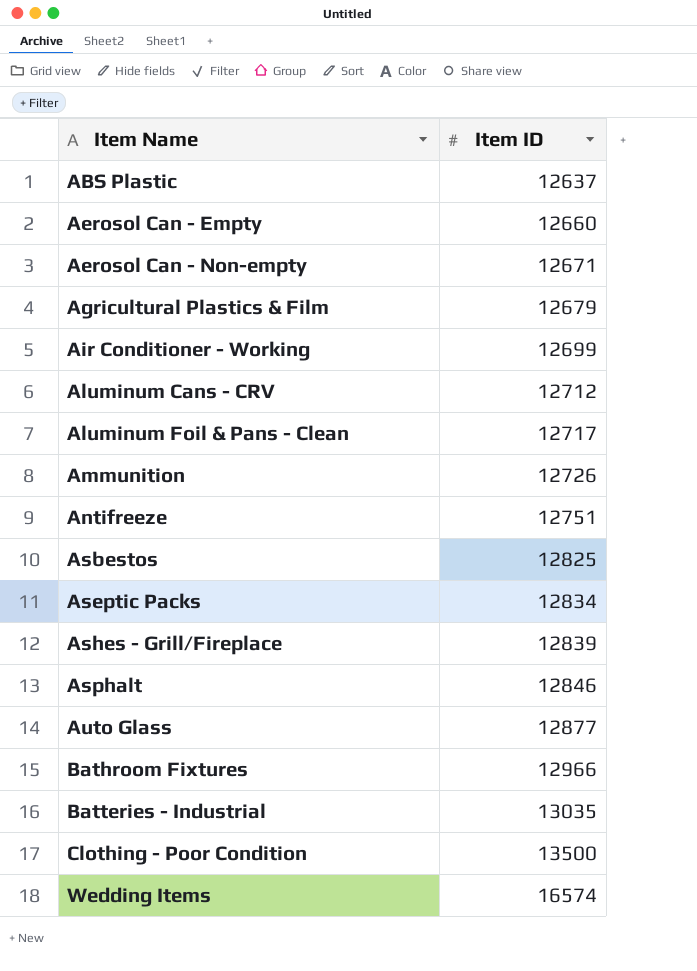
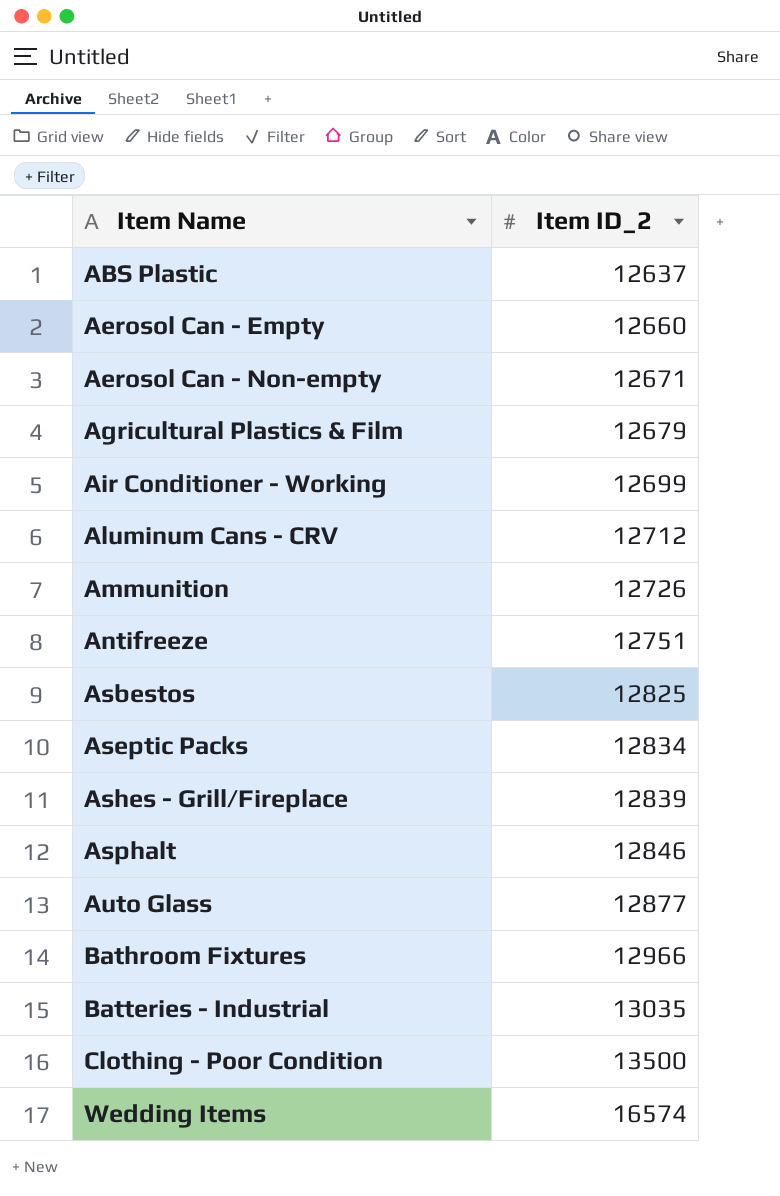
column name: Item ID -> Item ID_2
row Aluminum Foil & Pans - Clean: 12717 -> none

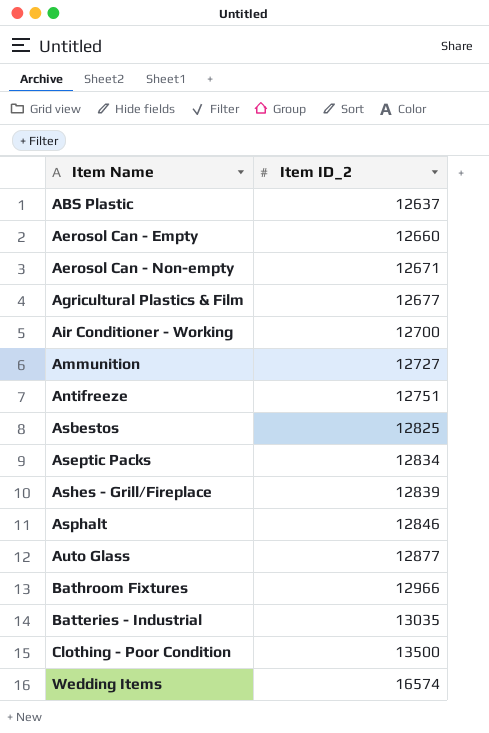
row Aluminum Cans - CRV: 12712 -> none
Agricultural Plastics & Film | Item ID_2: 12679 -> 12677
Air Conditioner - Working | Item ID_2: 12699 -> 12700
Ammunition | Item ID_2: 12726 -> 12727

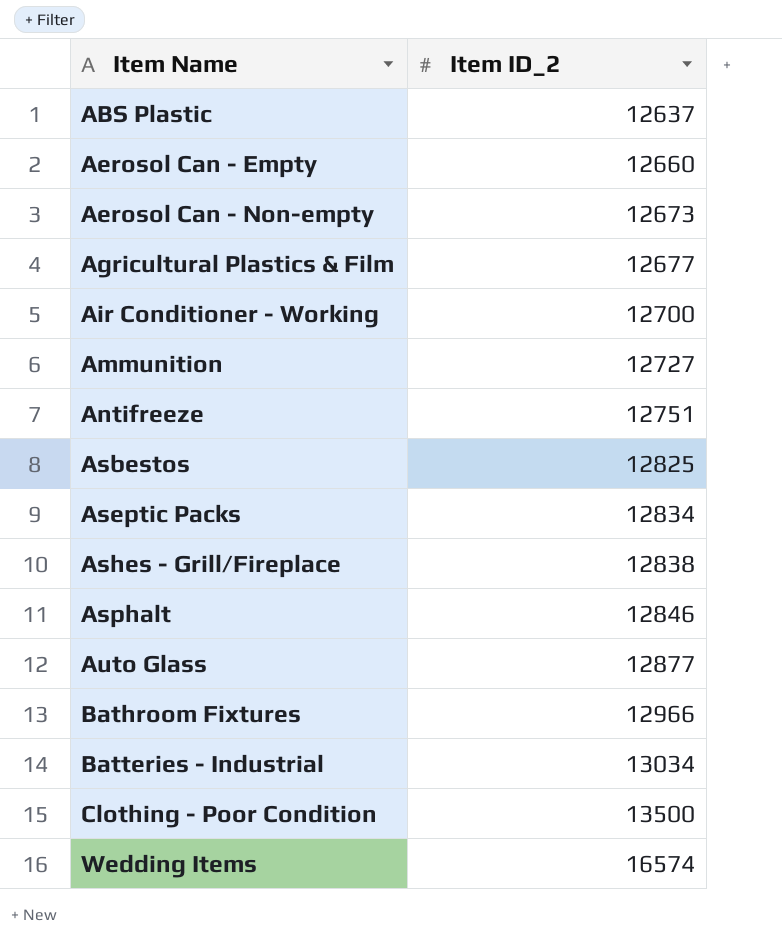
Aerosol Can - Non-empty | Item ID_2: 12671 -> 12673
Ashes - Grill/Fireplace | Item ID_2: 12839 -> 12838
Batteries - Industrial | Item ID_2: 13035 -> 13034

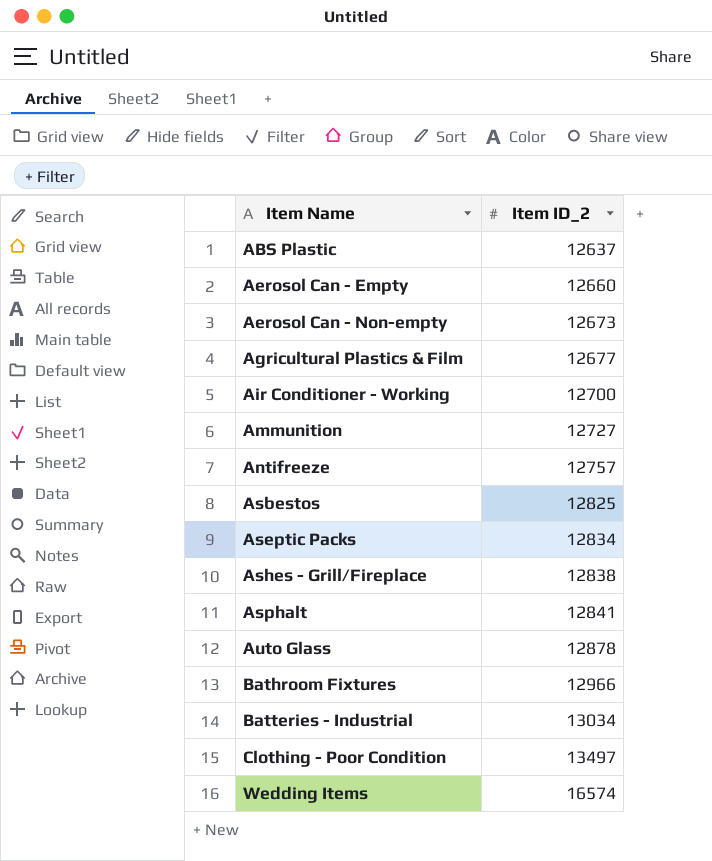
Antifreeze | Item ID_2: 12751 -> 12757
Asphalt | Item ID_2: 12846 -> 12841
Auto Glass | Item ID_2: 12877 -> 12878
Clothing - Poor Condition | Item ID_2: 13500 -> 13497

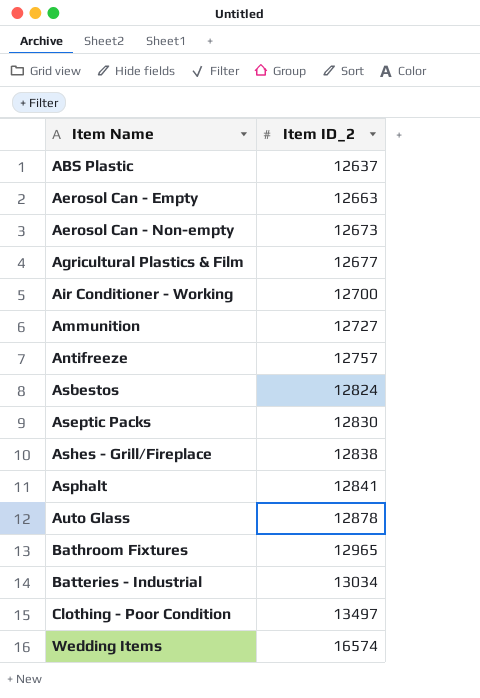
Aerosol Can - Empty | Item ID_2: 12660 -> 12663
Asbestos | Item ID_2: 12825 -> 12824
Aseptic Packs | Item ID_2: 12834 -> 12830
Bathroom Fixtures | Item ID_2: 12966 -> 12965

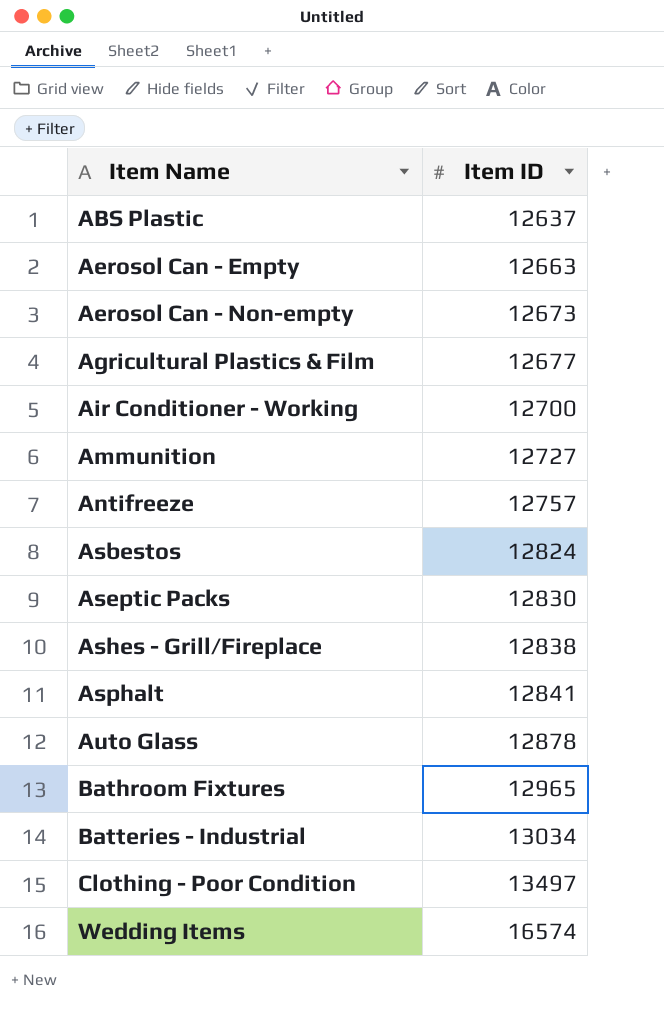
column name: Item ID_2 -> Item ID

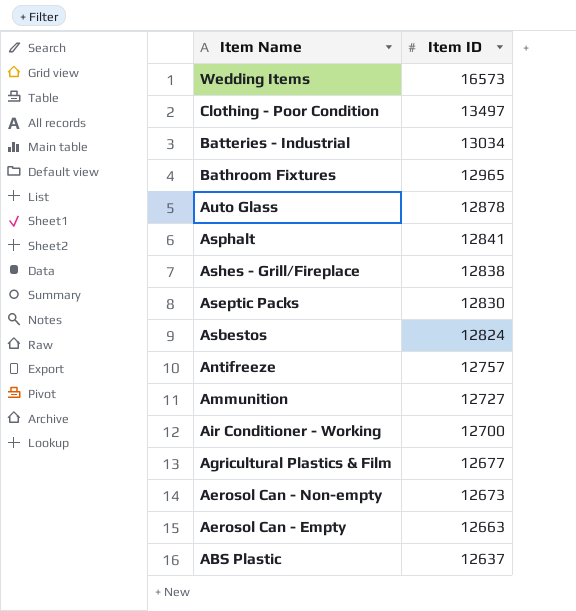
row order: Item Name ascending -> Item Name descending
Wedding Items | Item ID: 16574 -> 16573

